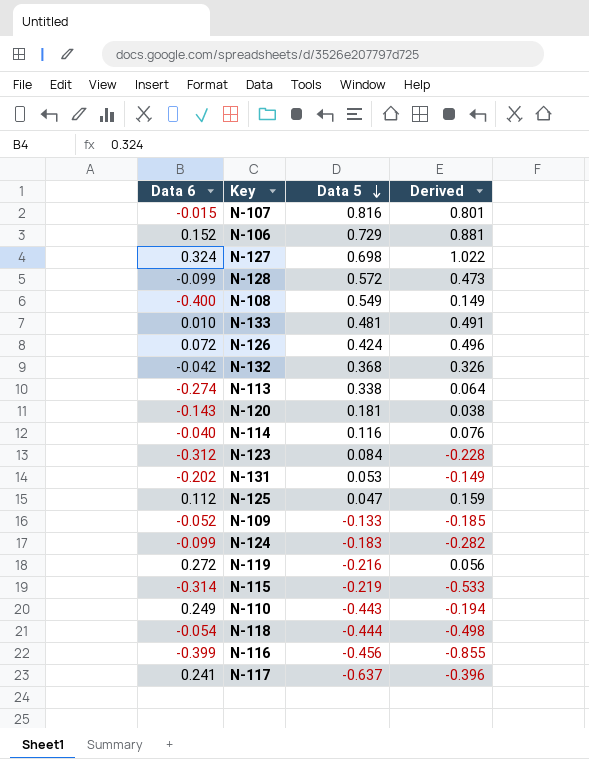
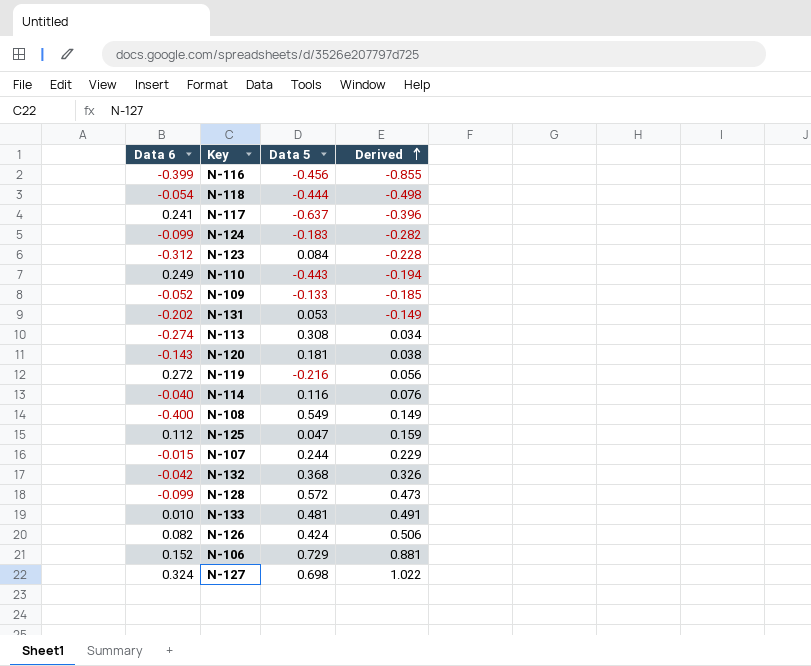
row order: Data 5 descending -> Derived ascending
row N-115: -0.314 | -0.219 | -0.533 -> none
N-113 | Data 5: 0.338 -> 0.308
N-113 | Derived: 0.064 -> 0.034
N-107 | Data 5: 0.816 -> 0.244
N-107 | Derived: 0.801 -> 0.229
N-126 | Data 6: 0.072 -> 0.082
N-126 | Derived: 0.496 -> 0.506

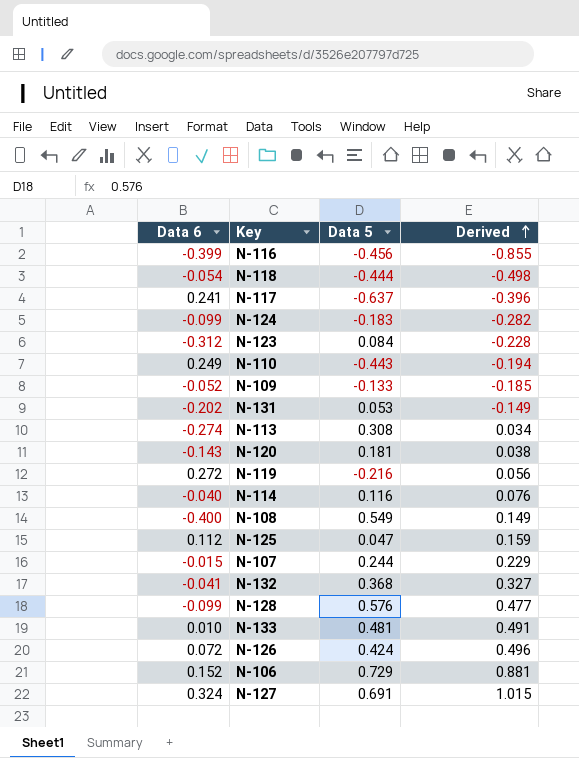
N-132 | Data 6: -0.042 -> -0.041
N-132 | Derived: 0.326 -> 0.327
N-128 | Data 5: 0.572 -> 0.576
N-128 | Derived: 0.473 -> 0.477
N-126 | Data 6: 0.082 -> 0.072
N-126 | Derived: 0.506 -> 0.496
N-127 | Data 5: 0.698 -> 0.691
N-127 | Derived: 1.022 -> 1.015

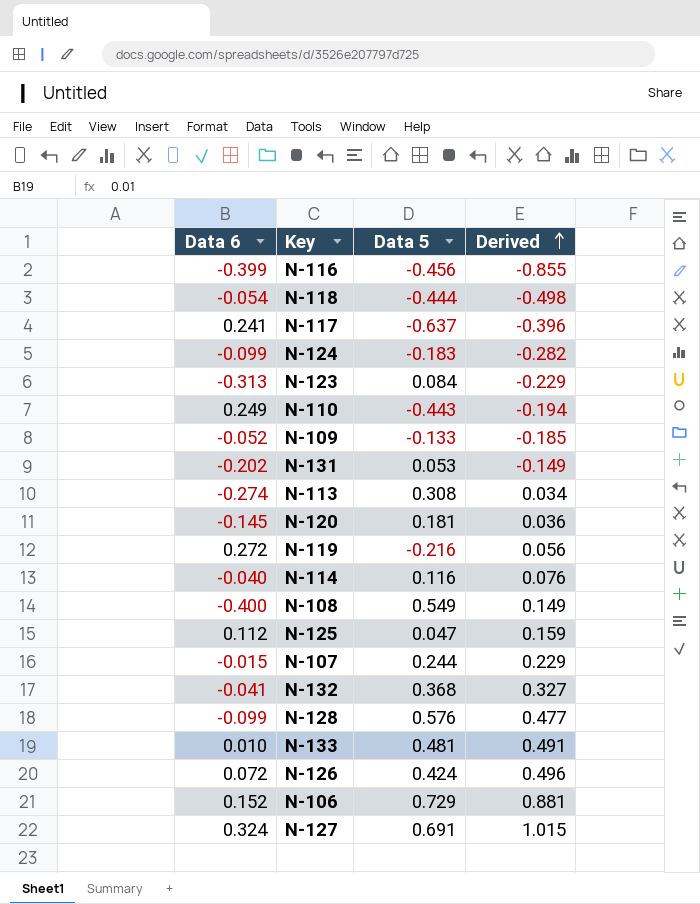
N-123 | Data 6: -0.312 -> -0.313
N-123 | Derived: -0.228 -> -0.229
N-120 | Data 6: -0.143 -> -0.145
N-120 | Derived: 0.038 -> 0.036

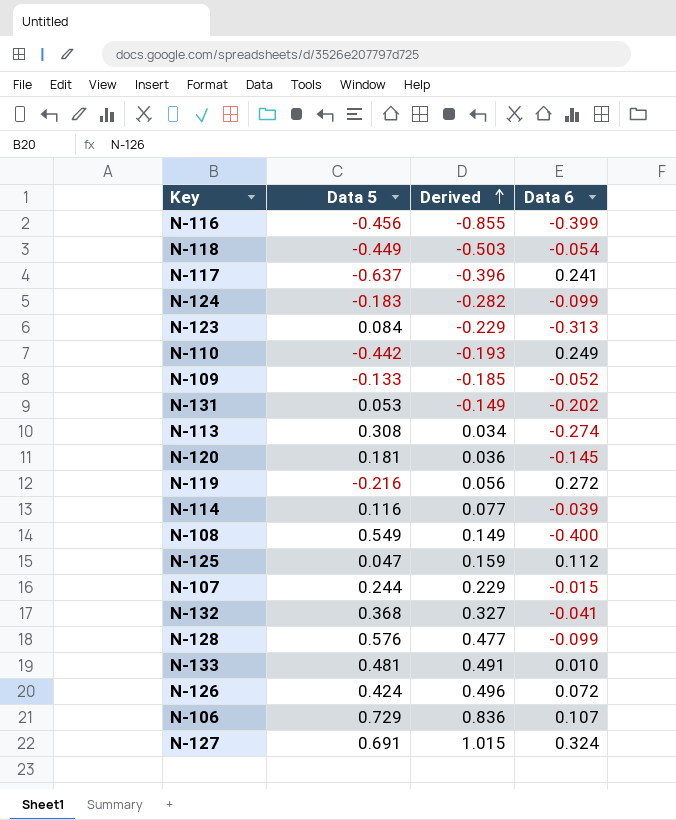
column Data 6 | position: 1 -> 4
N-118 | Data 5: -0.444 -> -0.449
N-118 | Derived: -0.498 -> -0.503
N-110 | Data 5: -0.443 -> -0.442
N-110 | Derived: -0.194 -> -0.193
N-114 | Derived: 0.076 -> 0.077
N-114 | Data 6: -0.040 -> -0.039
N-106 | Derived: 0.881 -> 0.836
N-106 | Data 6: 0.152 -> 0.107

